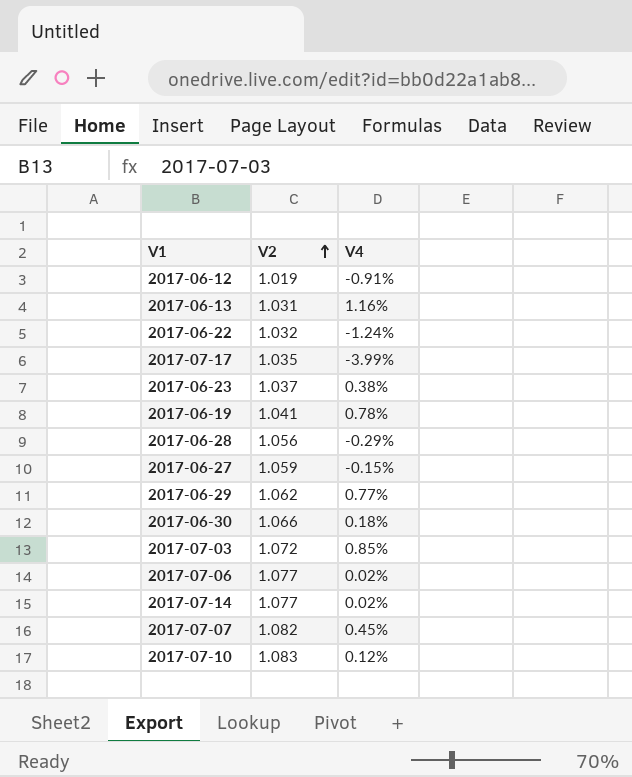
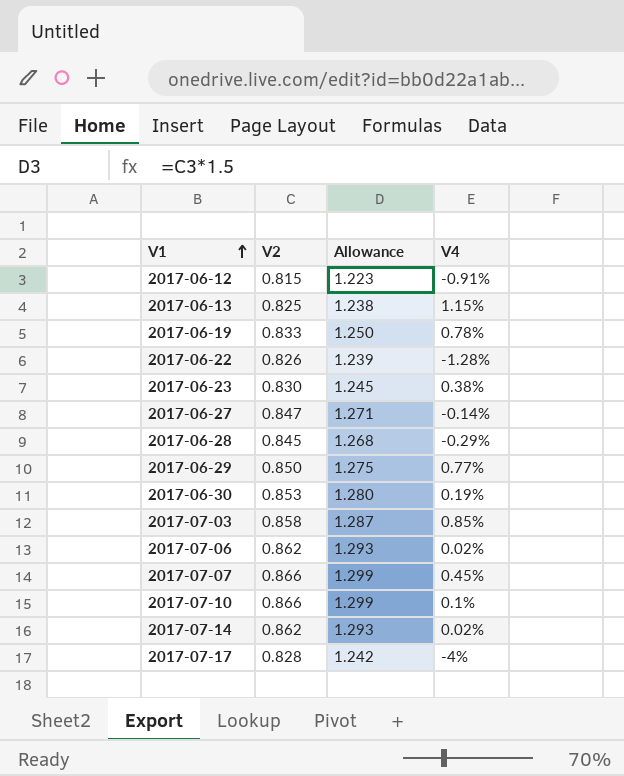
row order: V2 ascending -> V1 ascending
column Allowance | formula: none -> [V2] * 1.5
2017-06-12 | V2: 1.019 -> 0.815
2017-06-13 | V2: 1.031 -> 0.825
2017-06-13 | V4: 1.16% -> 1.15%
2017-06-19 | V2: 1.041 -> 0.833
2017-06-22 | V2: 1.032 -> 0.826
2017-06-22 | V4: -1.24% -> -1.28%
2017-06-23 | V2: 1.037 -> 0.830
2017-06-27 | V2: 1.059 -> 0.847
2017-06-27 | V4: -0.15% -> -0.14%
2017-06-28 | V2: 1.056 -> 0.845
2017-06-29 | V2: 1.062 -> 0.850
2017-06-30 | V2: 1.066 -> 0.853
2017-06-30 | V4: 0.18% -> 0.19%
2017-07-03 | V2: 1.072 -> 0.858
2017-07-06 | V2: 1.077 -> 0.862
2017-07-07 | V2: 1.082 -> 0.866
2017-07-10 | V2: 1.083 -> 0.866
2017-07-10 | V4: 0.12% -> 0.1%
2017-07-14 | V2: 1.077 -> 0.862
2017-07-17 | V2: 1.035 -> 0.828
2017-07-17 | V4: -3.99% -> -4%

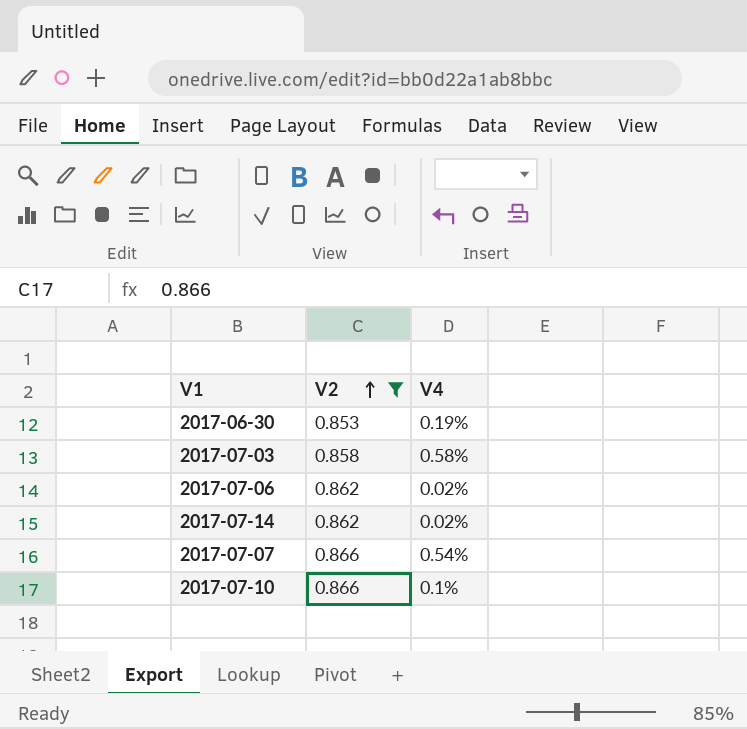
filter: none -> V2 >= 0.853
row order: V1 ascending -> V2 ascending
column Allowance | formula: [V2] * 1.5 -> none
2017-07-03 | V4: 0.85% -> 0.58%
2017-07-07 | V4: 0.45% -> 0.54%

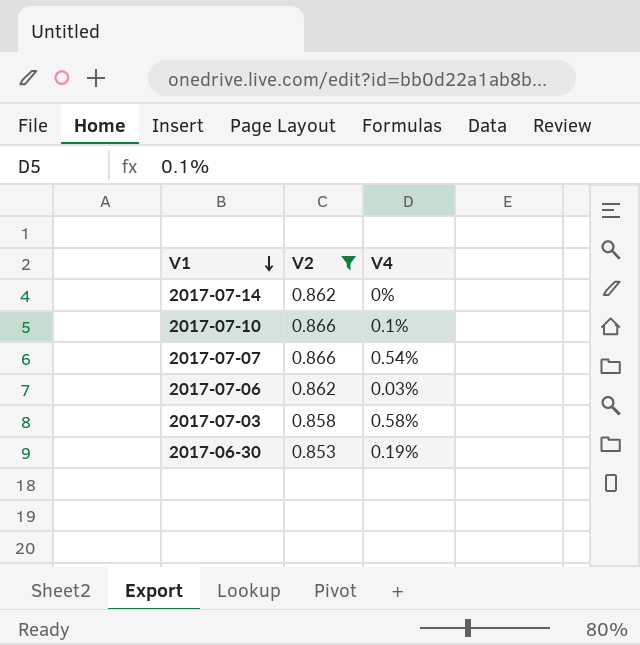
row order: V2 ascending -> V1 descending
2017-07-14 | V4: 0.02% -> 0%
2017-07-06 | V4: 0.02% -> 0.03%

